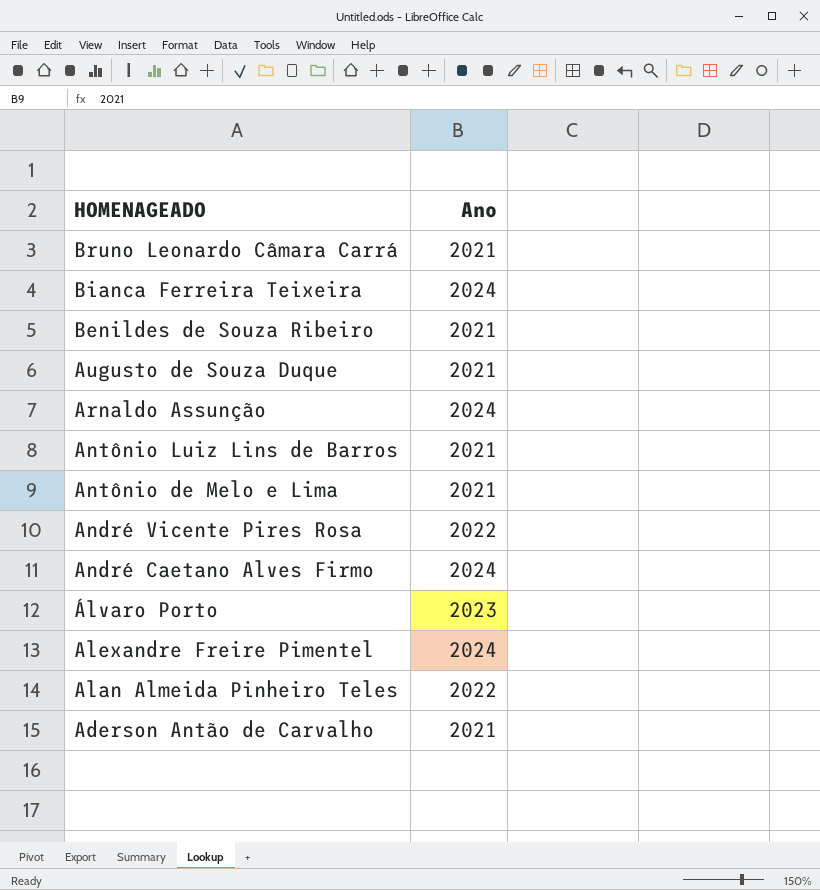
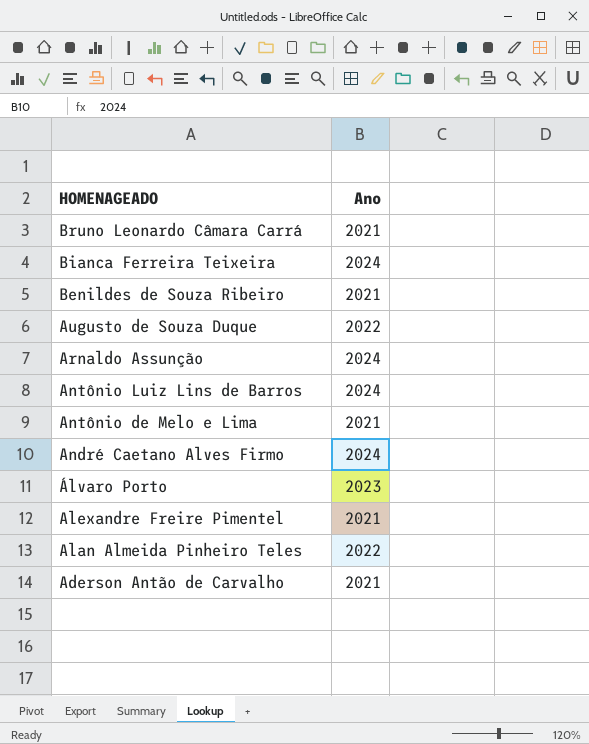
row André Vicente Pires Rosa: 2022 -> none
Augusto de Souza Duque | Ano: 2021 -> 2022
Antônio Luiz Lins de Barros | Ano: 2021 -> 2024
Alexandre Freire Pimentel | Ano: 2024 -> 2021

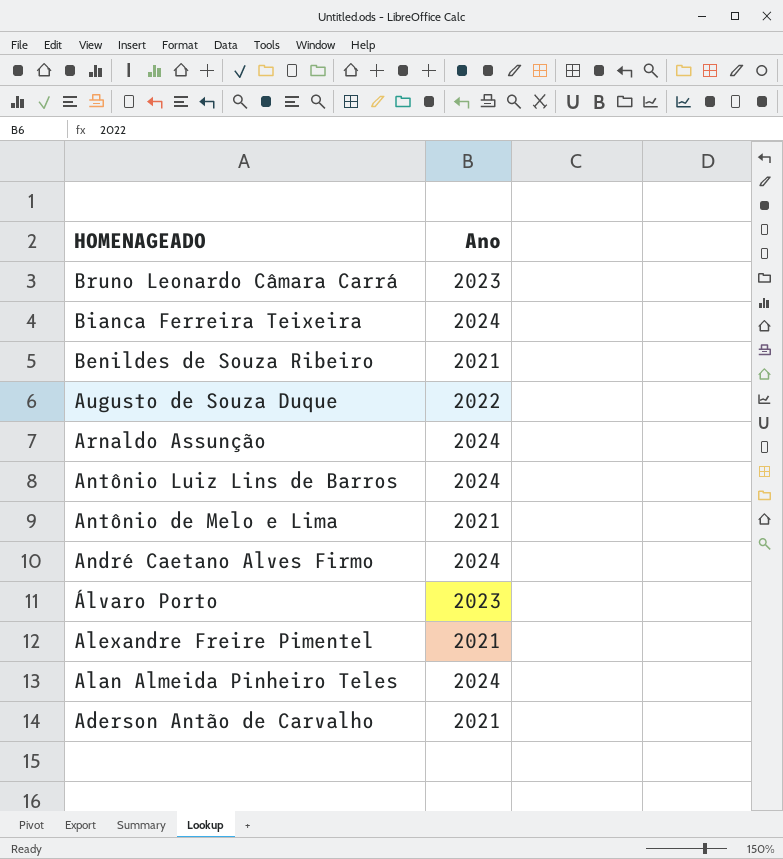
Bruno Leonardo Câmara Carrá | Ano: 2021 -> 2023
Alan Almeida Pinheiro Teles | Ano: 2022 -> 2024

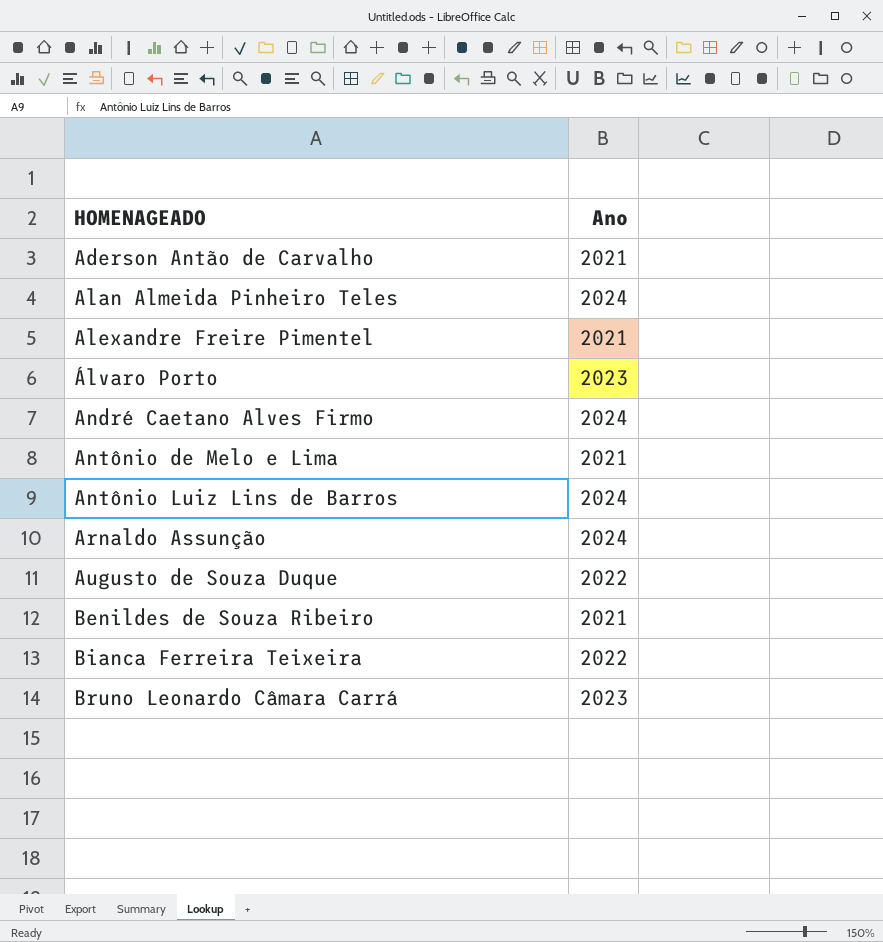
row order: HOMENAGEADO descending -> HOMENAGEADO ascending
Bianca Ferreira Teixeira | Ano: 2024 -> 2022

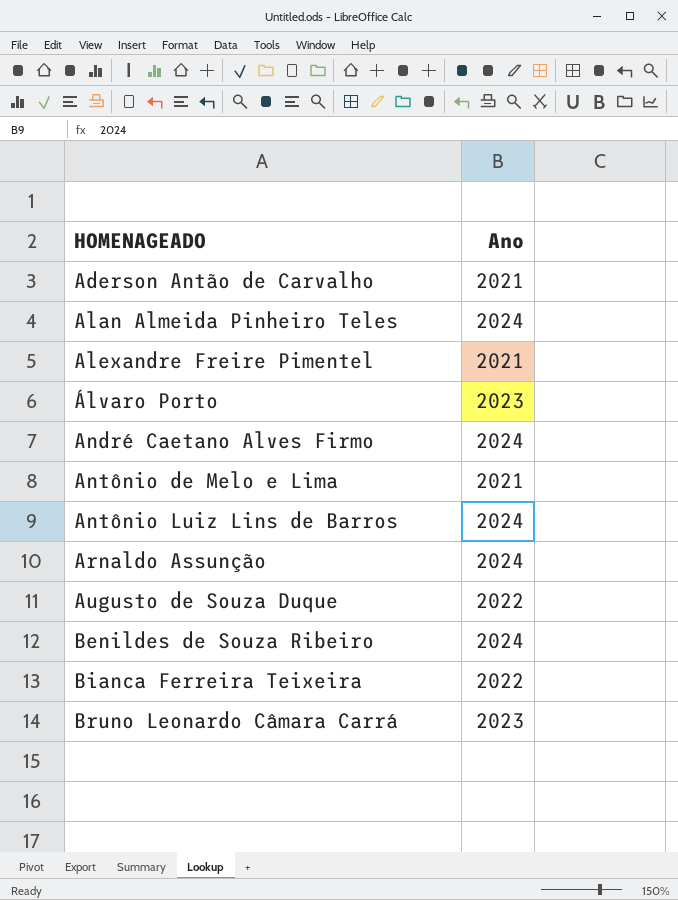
Benildes de Souza Ribeiro | Ano: 2021 -> 2024

